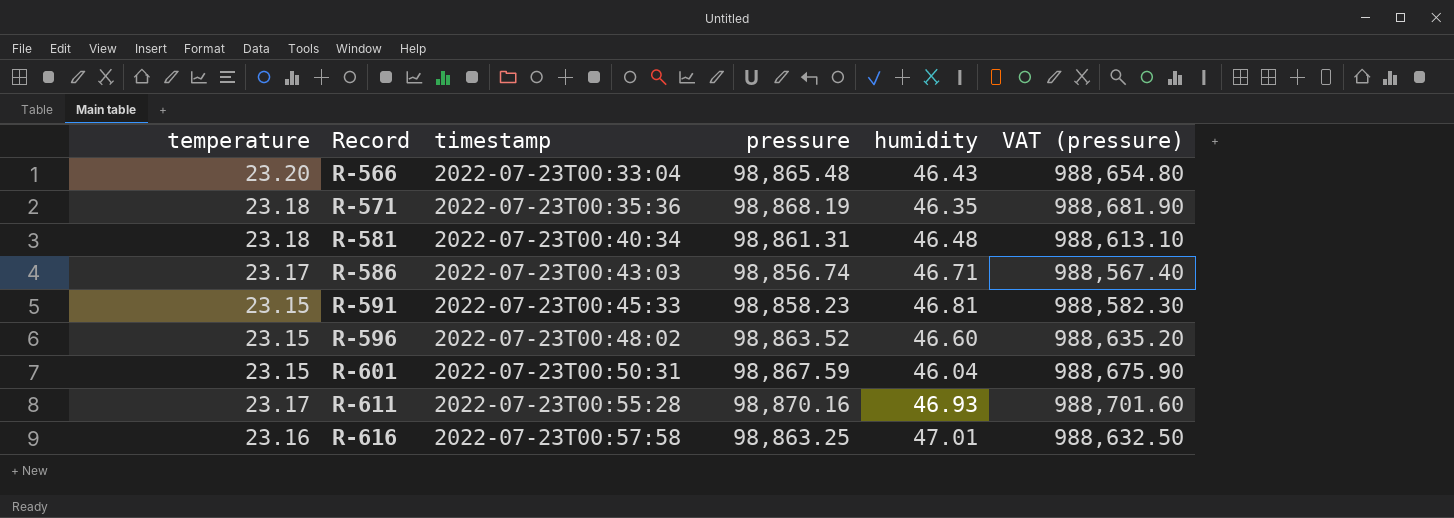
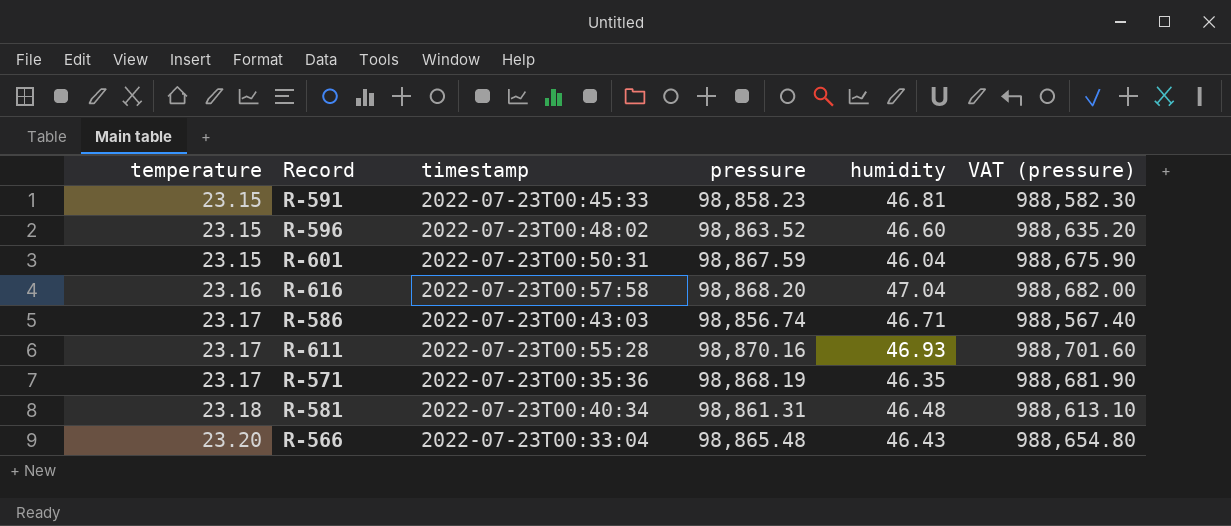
row order: Record ascending -> temperature ascending
R-616 | pressure: 98,863.25 -> 98,868.20
R-616 | humidity: 47.01 -> 47.04
R-616 | VAT (pressure): 988,632.50 -> 988,682.00
R-571 | temperature: 23.18 -> 23.17

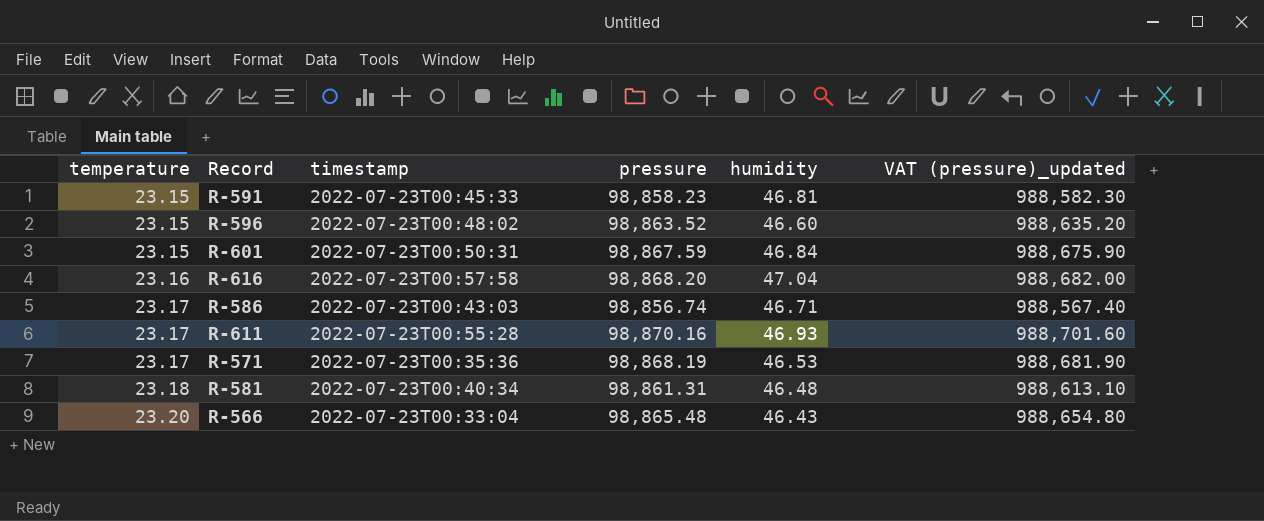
column name: VAT (pressure) -> VAT (pressure)_updated
R-601 | humidity: 46.04 -> 46.84
R-571 | humidity: 46.35 -> 46.53

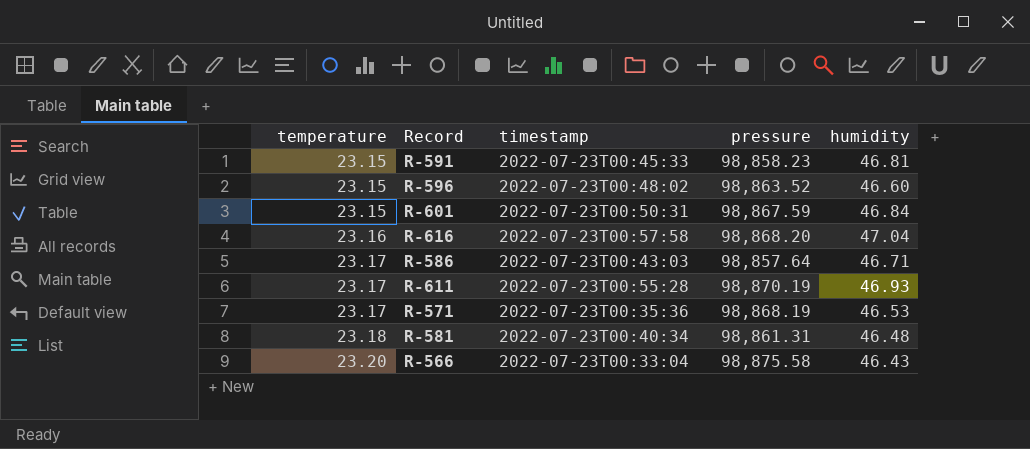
column VAT (pressure)_updated | formula: [pressure] * 10 -> none
R-586 | pressure: 98,856.74 -> 98,857.64
R-611 | pressure: 98,870.16 -> 98,870.19
R-566 | pressure: 98,865.48 -> 98,875.58

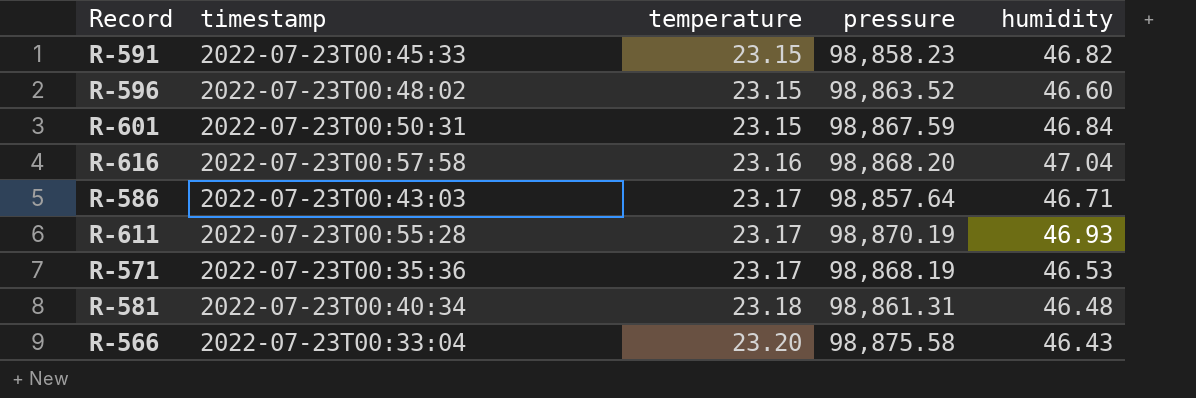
column temperature | position: 1 -> 3
R-591 | humidity: 46.81 -> 46.82

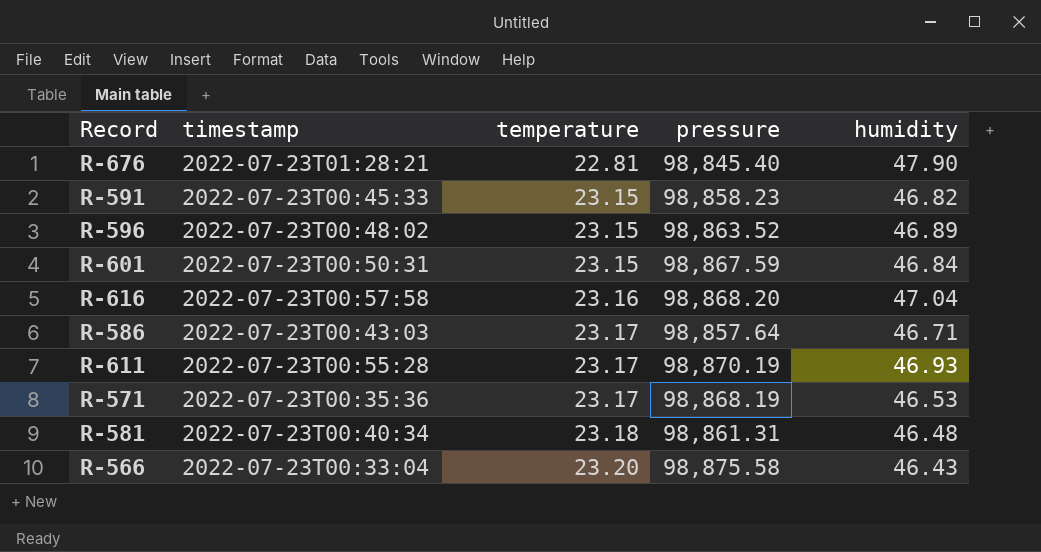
row R-676: none -> 2022-07-23T01:28:21 | 22.81 | 98,845.40 | 47.90
R-596 | humidity: 46.60 -> 46.89

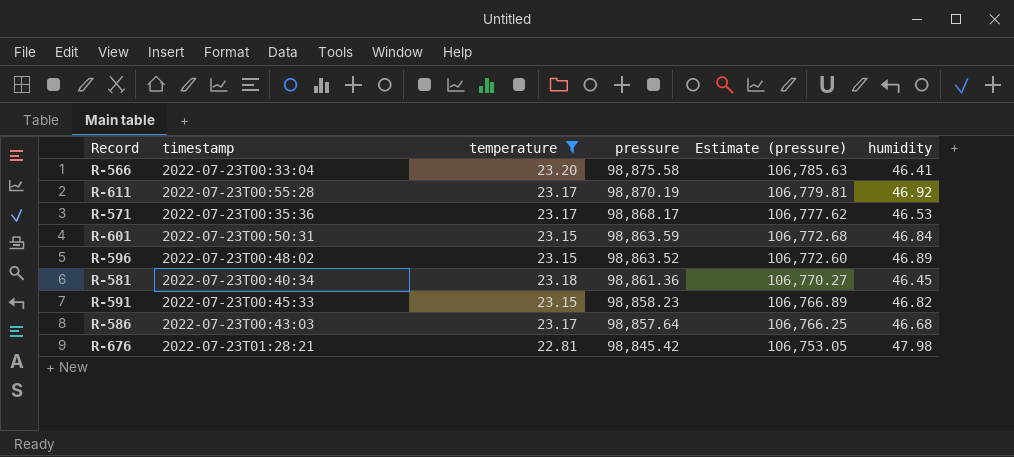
filter: none -> temperature != 23.16
row order: temperature ascending -> pressure descending
column Estimate (pressure) | formula: none -> [pressure] * 1.08
R-566 | humidity: 46.43 -> 46.41
R-611 | humidity: 46.93 -> 46.92
R-571 | pressure: 98,868.19 -> 98,868.17
R-601 | pressure: 98,867.59 -> 98,863.59
R-581 | pressure: 98,861.31 -> 98,861.36
R-581 | humidity: 46.48 -> 46.45
R-586 | humidity: 46.71 -> 46.68
R-676 | pressure: 98,845.40 -> 98,845.42
R-676 | humidity: 47.90 -> 47.98

